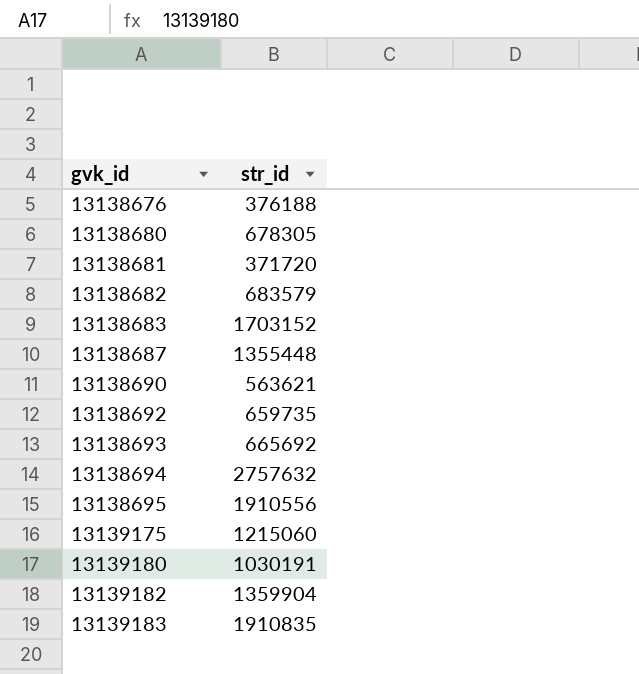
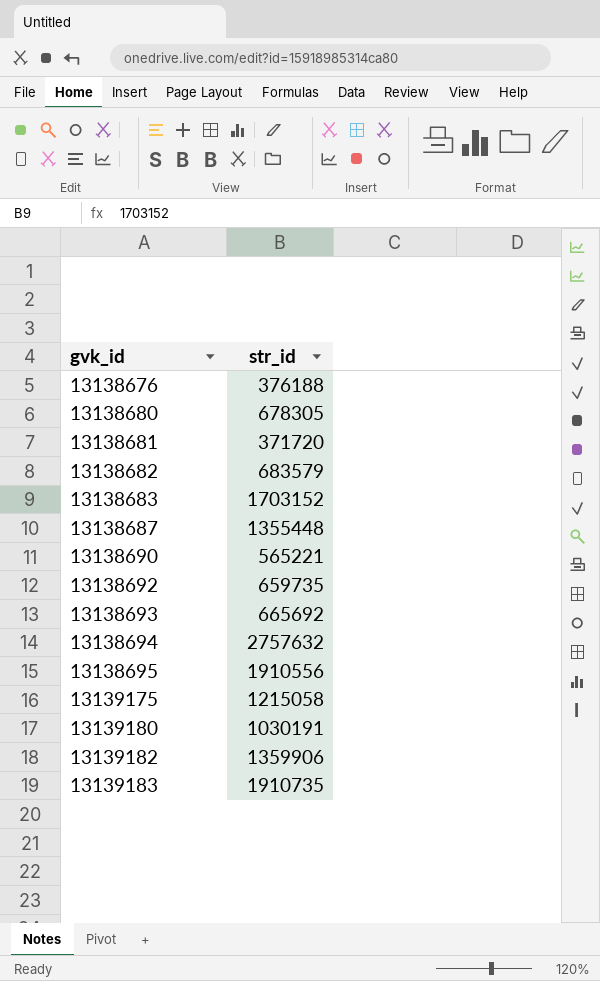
13138690 | str_id: 563621 -> 565221
13139175 | str_id: 1215060 -> 1215058
13139182 | str_id: 1359904 -> 1359906
13139183 | str_id: 1910835 -> 1910735

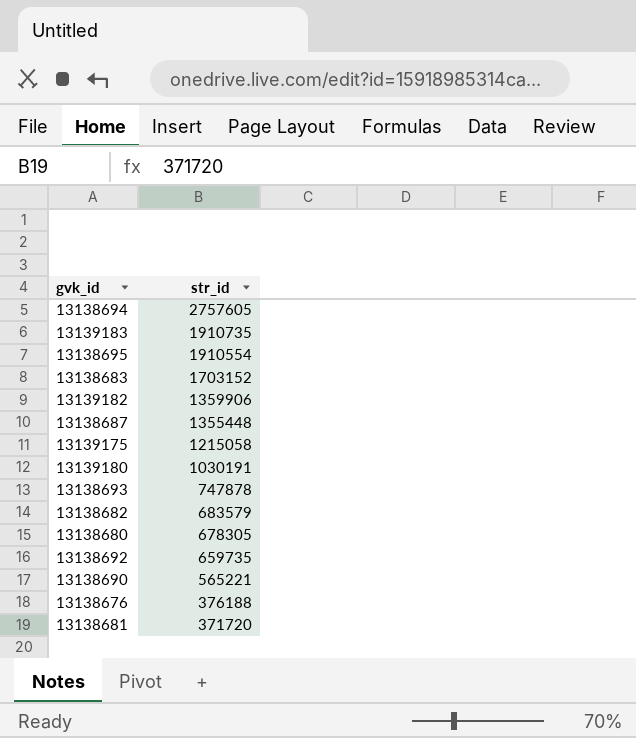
row order: gvk_id ascending -> str_id descending
13138694 | str_id: 2757632 -> 2757605
13138695 | str_id: 1910556 -> 1910554
13138693 | str_id: 665692 -> 747878

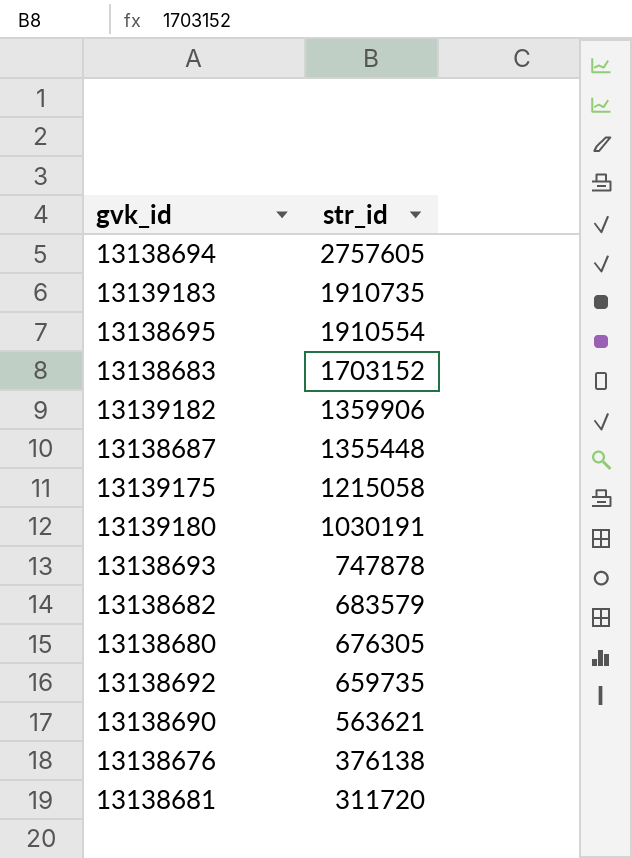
13138680 | str_id: 678305 -> 676305
13138690 | str_id: 565221 -> 563621
13138676 | str_id: 376188 -> 376138
13138681 | str_id: 371720 -> 311720

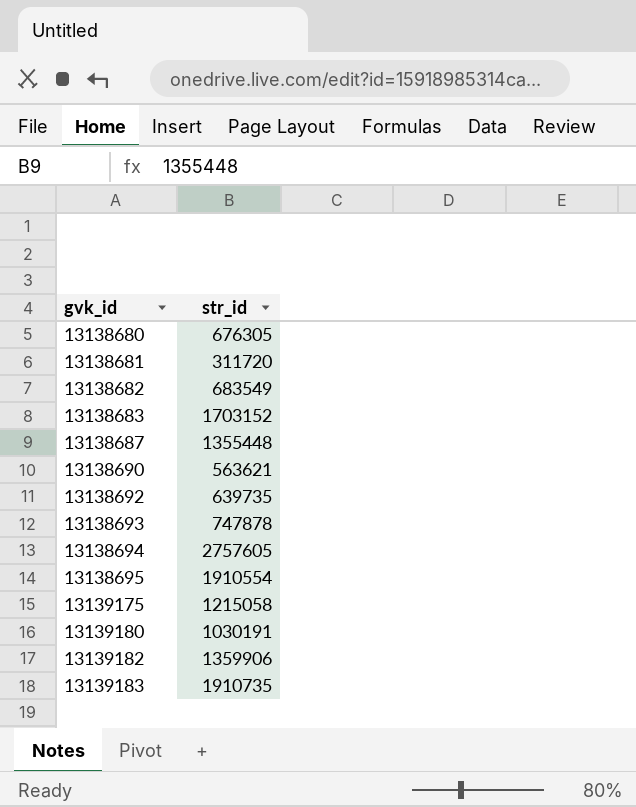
row order: str_id descending -> gvk_id ascending
row 13138676: 376138 -> none
13138682 | str_id: 683579 -> 683549
13138692 | str_id: 659735 -> 639735

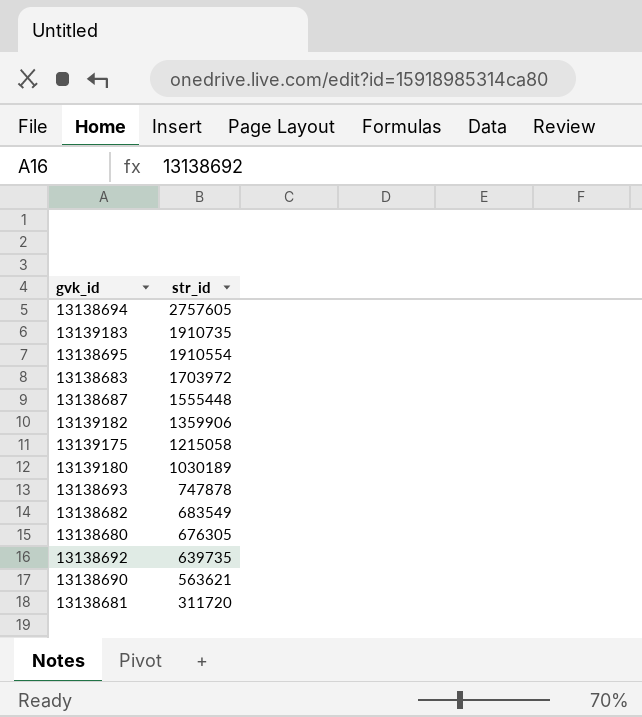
row order: gvk_id ascending -> str_id descending
13138683 | str_id: 1703152 -> 1703972
13138687 | str_id: 1355448 -> 1555448
13139180 | str_id: 1030191 -> 1030189

